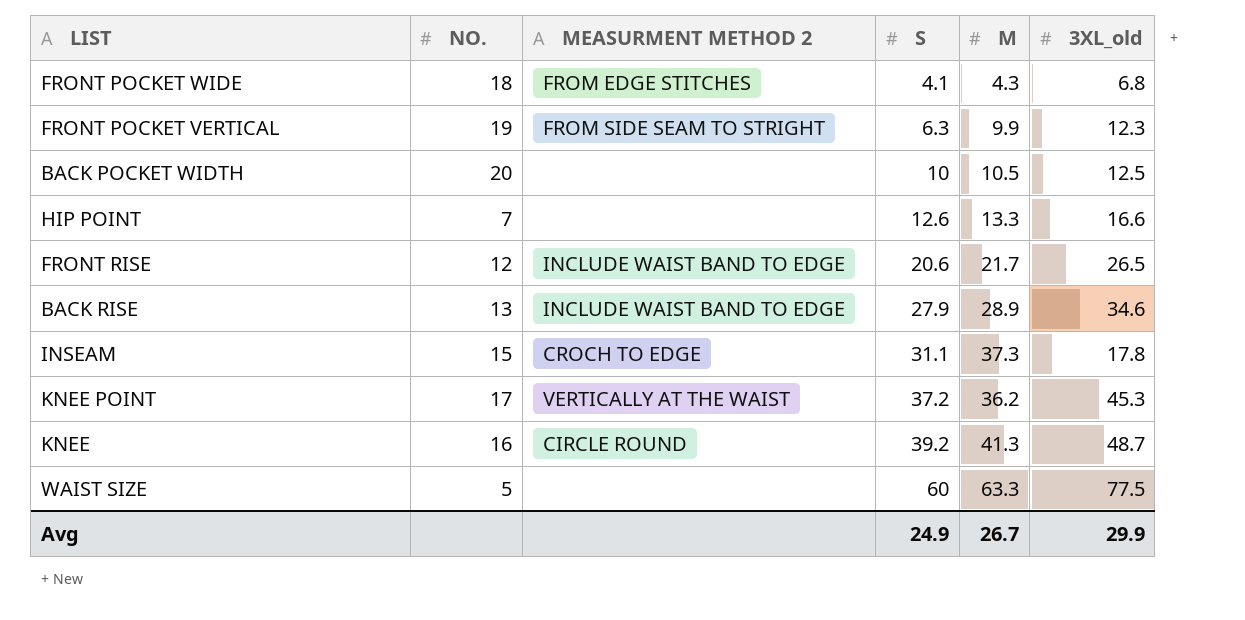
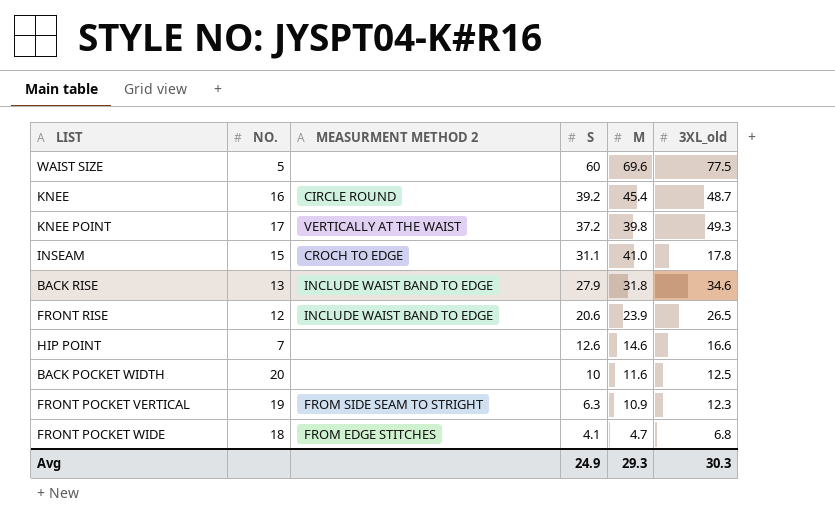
row order: S ascending -> S descending
WAIST SIZE | M: 63.3 -> 69.6
KNEE | M: 41.3 -> 45.4
KNEE POINT | M: 36.2 -> 39.8
KNEE POINT | 3XL_old: 45.3 -> 49.3
INSEAM | M: 37.3 -> 41.0
BACK RISE | M: 28.9 -> 31.8
FRONT RISE | M: 21.7 -> 23.9
HIP POINT | M: 13.3 -> 14.6
BACK POCKET WIDTH | M: 10.5 -> 11.6
FRONT POCKET VERTICAL | M: 9.9 -> 10.9
FRONT POCKET WIDE | M: 4.3 -> 4.7
Avg | M: 26.7 -> 29.3
Avg | 3XL_old: 29.9 -> 30.3

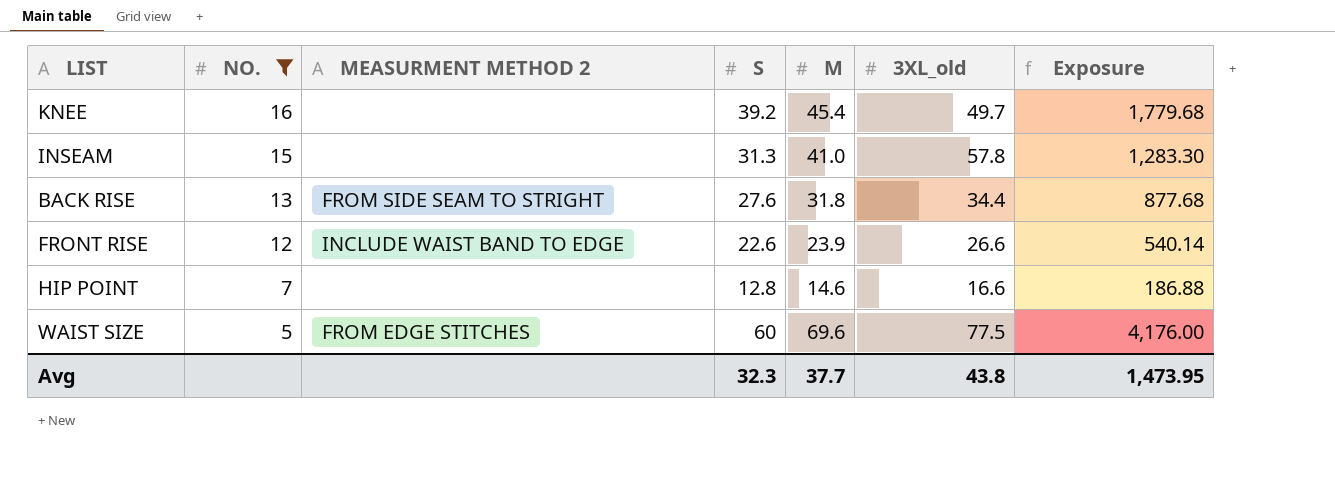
filter: none -> NO. <= 16
row order: S descending -> NO. descending
column Exposure | formula: none -> [S] * [M]
KNEE | MEASURMENT METHOD 2: CIRCLE ROUND -> none
KNEE | 3XL_old: 48.7 -> 49.7
INSEAM | MEASURMENT METHOD 2: CROCH TO EDGE -> none
INSEAM | S: 31.1 -> 31.3
INSEAM | 3XL_old: 17.8 -> 57.8
BACK RISE | MEASURMENT METHOD 2: INCLUDE WAIST BAND TO EDGE -> FROM SIDE SEAM TO STRIGHT
BACK RISE | S: 27.9 -> 27.6
BACK RISE | 3XL_old: 34.6 -> 34.4
FRONT RISE | S: 20.6 -> 22.6
FRONT RISE | 3XL_old: 26.5 -> 26.6
HIP POINT | S: 12.6 -> 12.8
WAIST SIZE | MEASURMENT METHOD 2: none -> FROM EDGE STITCHES
Avg | S: 24.9 -> 32.3
Avg | M: 29.3 -> 37.7
Avg | 3XL_old: 30.3 -> 43.8

